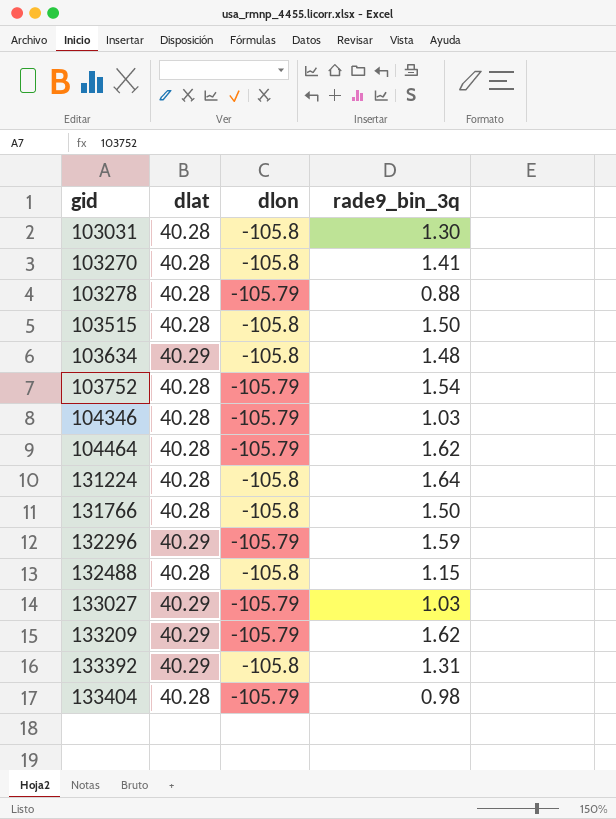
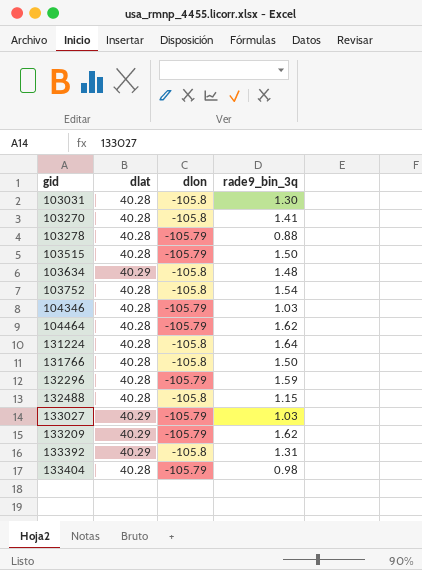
103515 | dlon: -105.8 -> -105.79
103752 | dlon: -105.79 -> -105.8
132296 | dlat: 40.29 -> 40.28

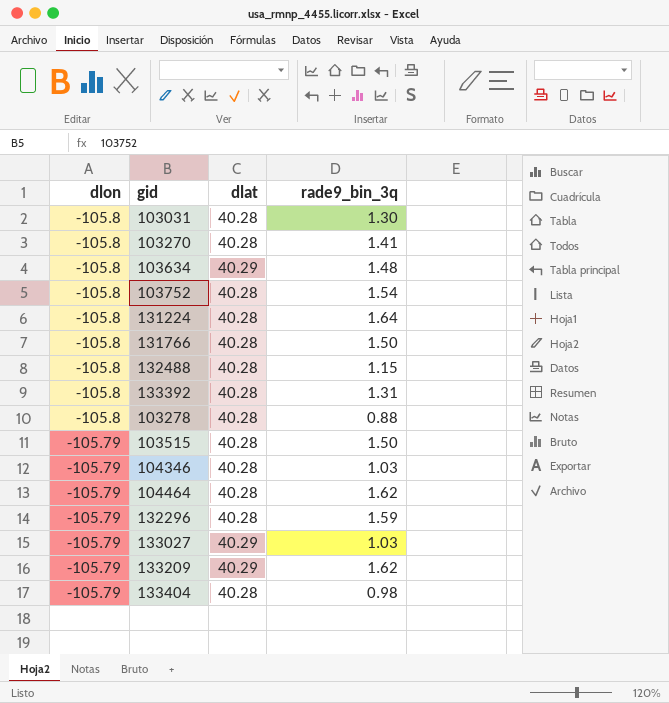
row order: gid ascending -> dlon ascending
column dlon | position: 3 -> 1
133392 | dlat: 40.29 -> 40.28
103278 | dlon: -105.79 -> -105.8

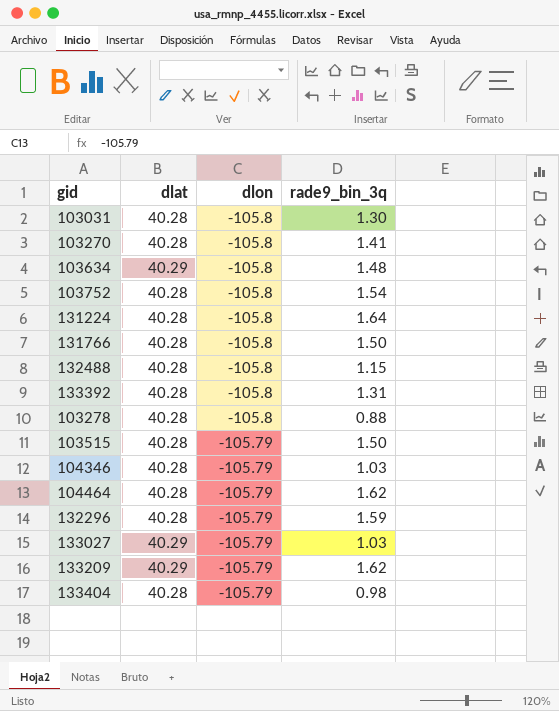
column dlon | position: 1 -> 3

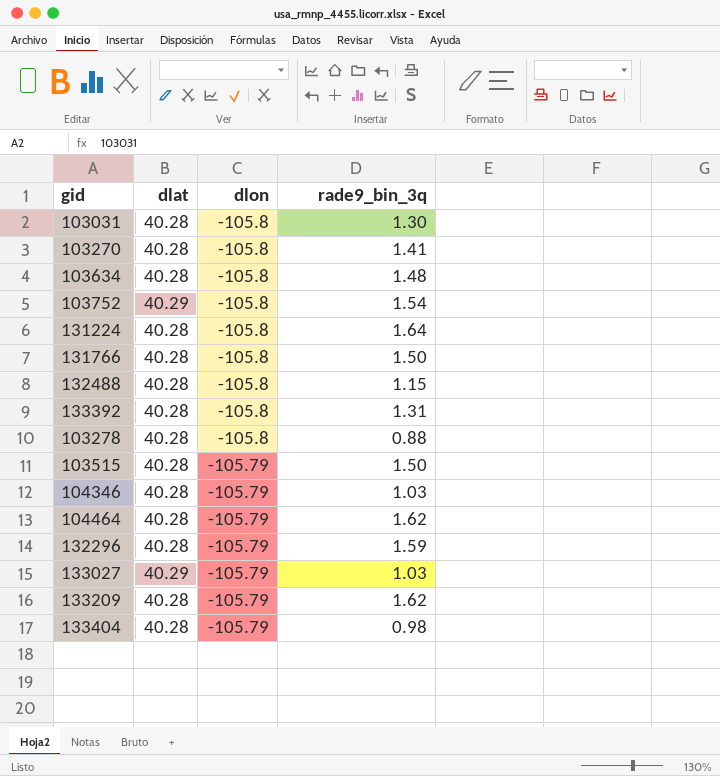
103634 | dlat: 40.29 -> 40.28
103752 | dlat: 40.28 -> 40.29
133209 | dlat: 40.29 -> 40.28

